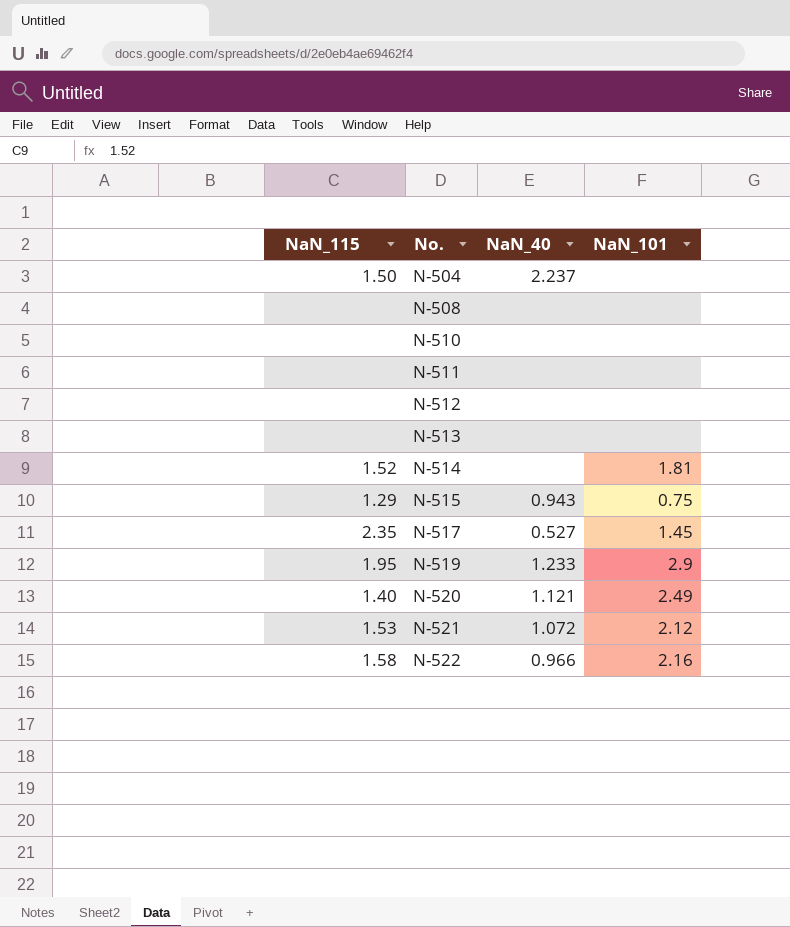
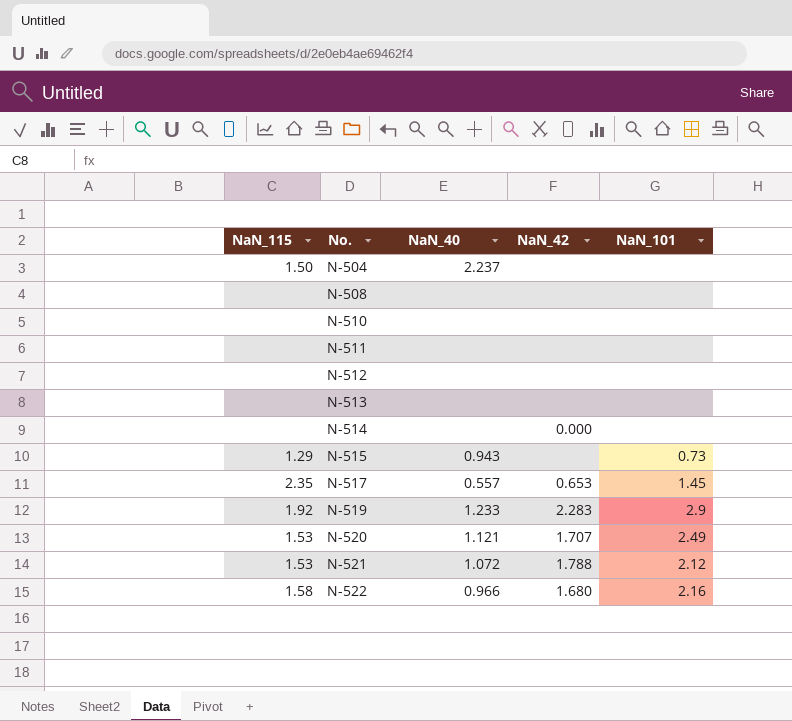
column NaN_42 | position: none -> 4
N-514 | NaN_115: 1.52 -> none
N-514 | NaN_101: 1.81 -> none
N-515 | NaN_101: 0.75 -> 0.73
N-517 | NaN_40: 0.527 -> 0.557
N-519 | NaN_115: 1.95 -> 1.92
N-520 | NaN_115: 1.40 -> 1.53

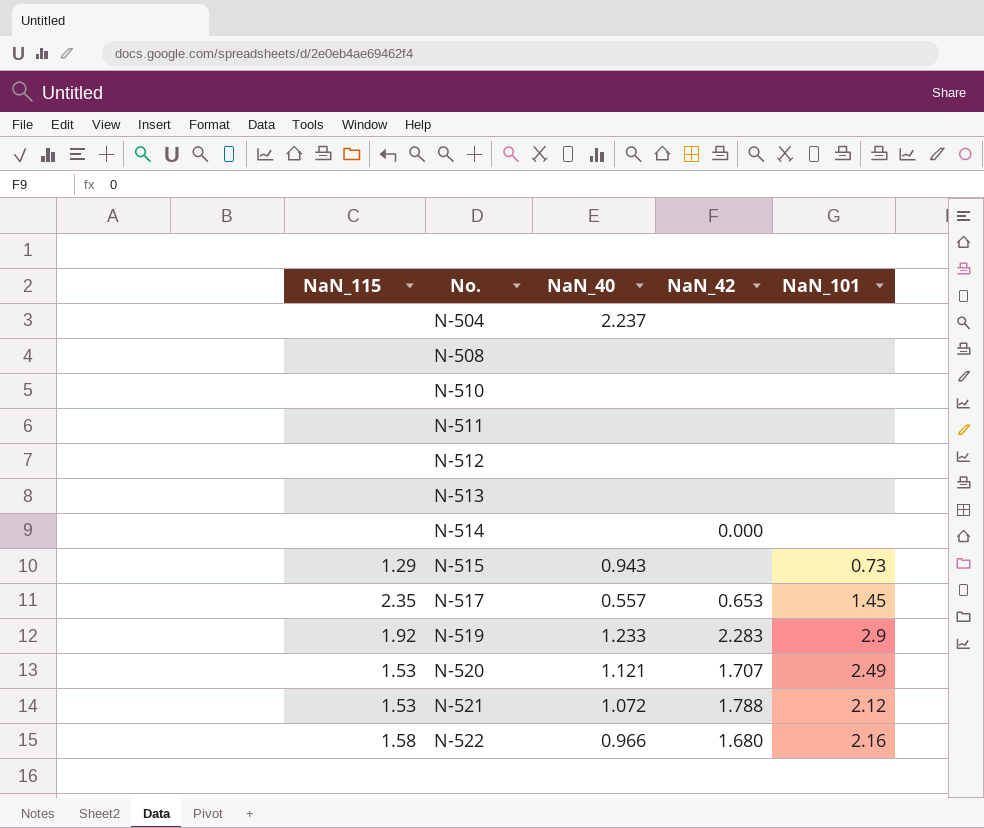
N-504 | NaN_115: 1.50 -> none

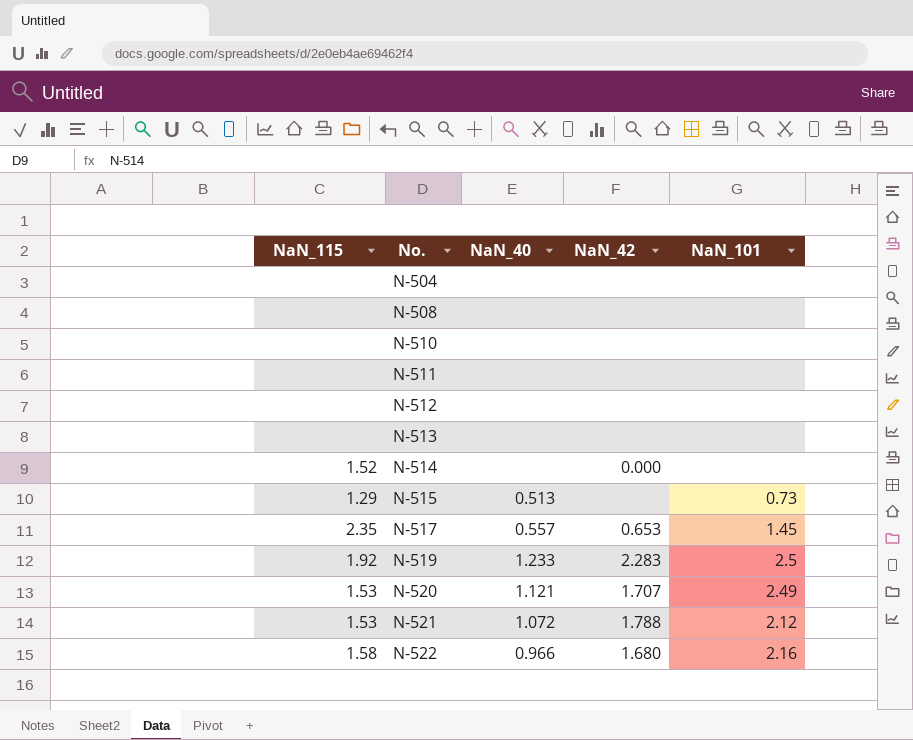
N-504 | NaN_40: 2.237 -> none
N-514 | NaN_115: none -> 1.52
N-515 | NaN_40: 0.943 -> 0.513
N-519 | NaN_101: 2.9 -> 2.5

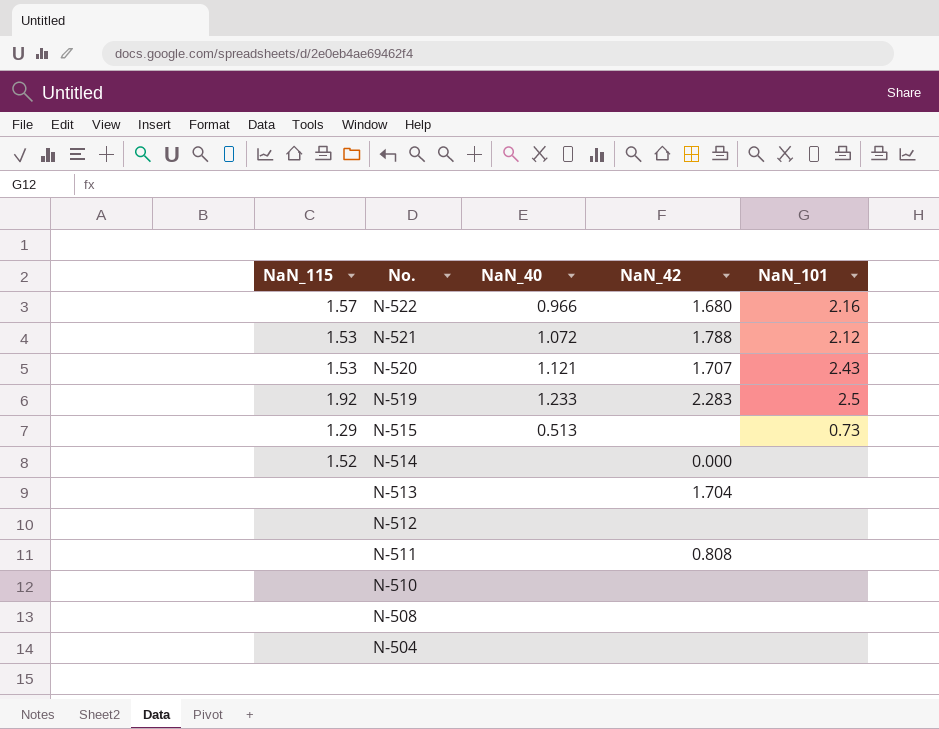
row order: No. ascending -> No. descending
row N-517: 2.35 | 0.557 | 0.653 | 1.45 -> none
N-522 | NaN_115: 1.58 -> 1.57
N-520 | NaN_101: 2.49 -> 2.43
N-513 | NaN_42: none -> 1.704
N-511 | NaN_42: none -> 0.808

